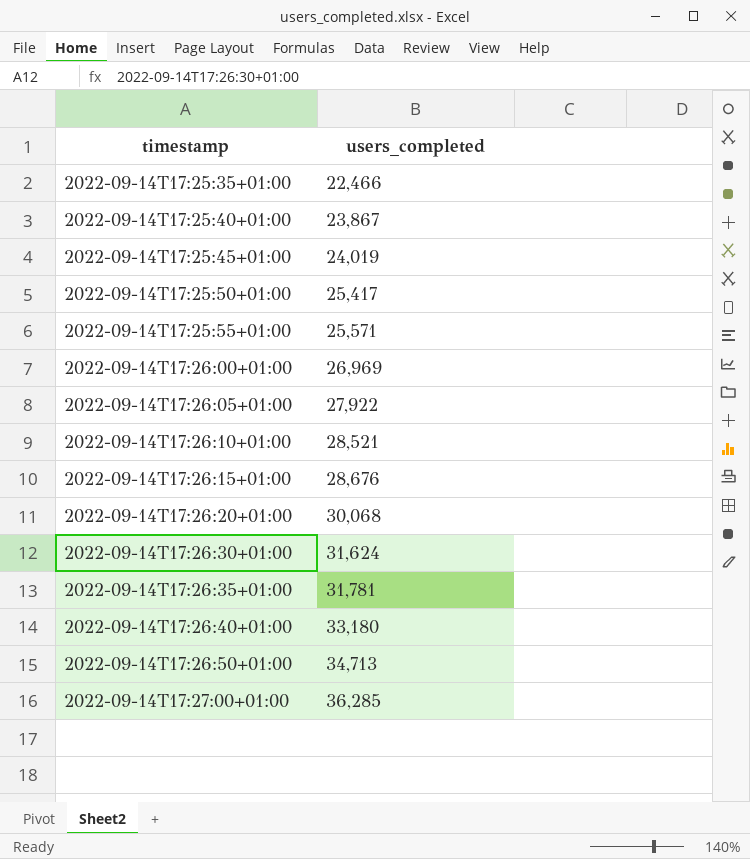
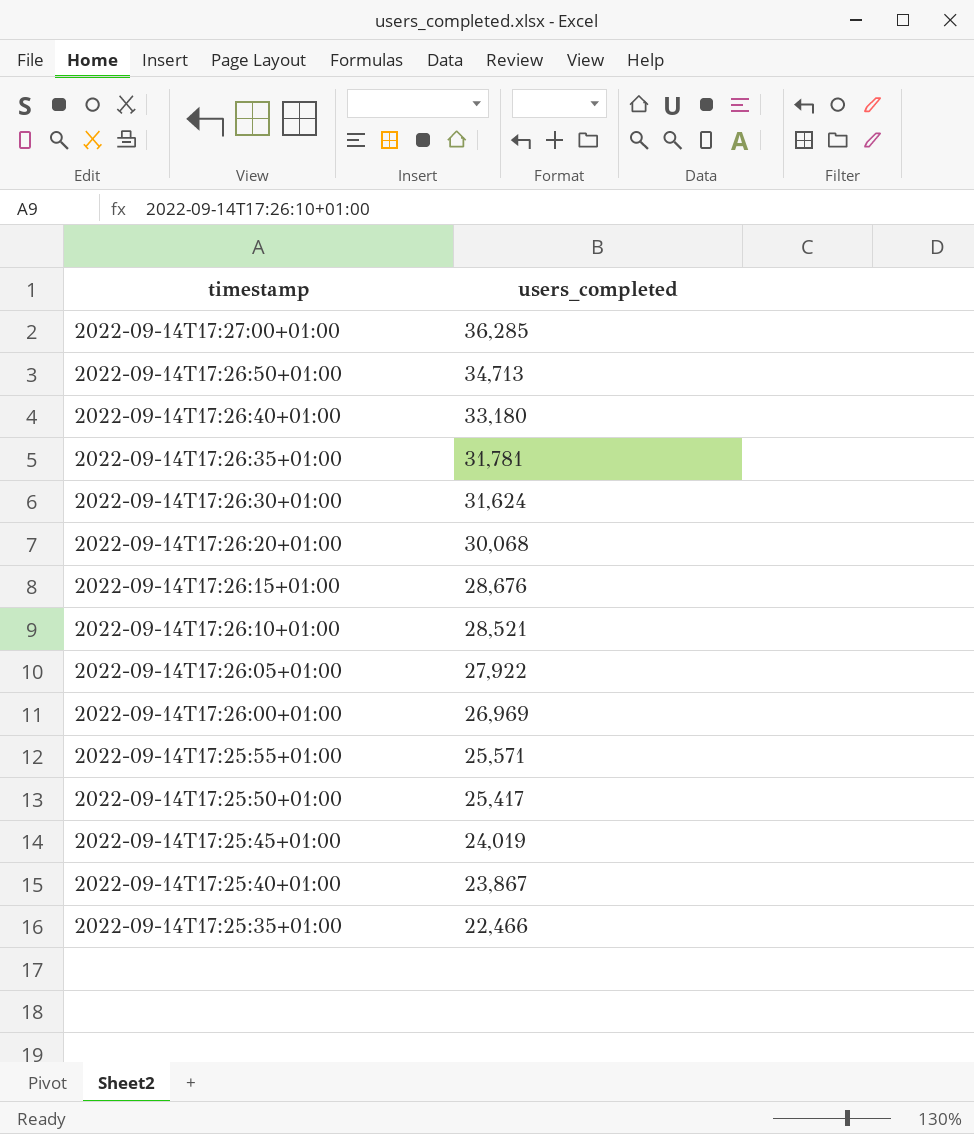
row order: timestamp ascending -> timestamp descending

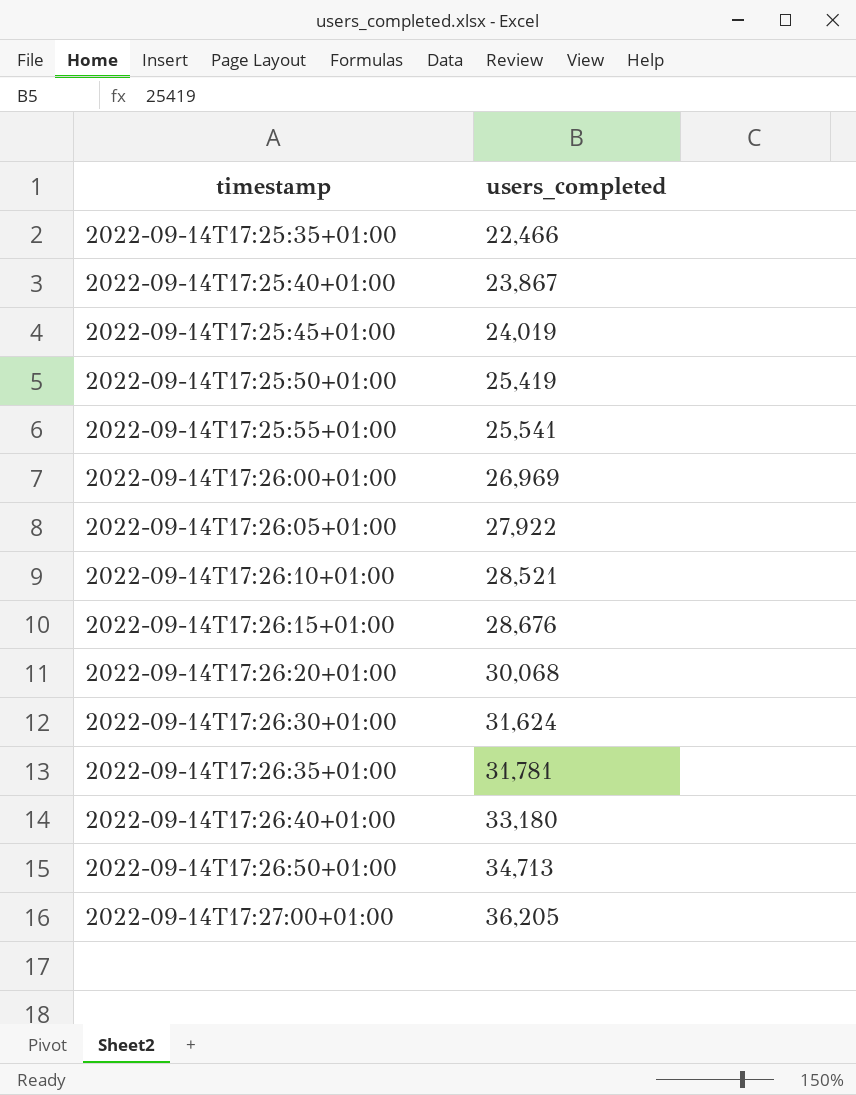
row order: timestamp descending -> timestamp ascending
2022-09-14T17:25:50+01:00 | users_completed: 25,417 -> 25,419
2022-09-14T17:25:55+01:00 | users_completed: 25,571 -> 25,541
2022-09-14T17:27:00+01:00 | users_completed: 36,285 -> 36,205

